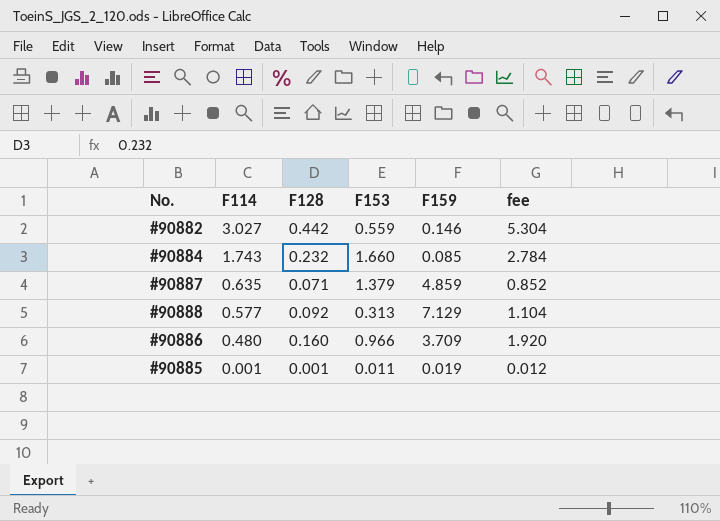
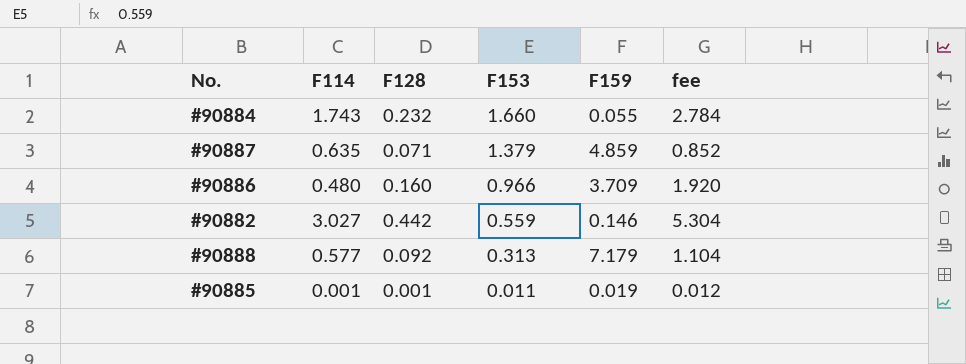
row order: F114 descending -> F153 descending
#90884 | F159: 0.085 -> 0.055
#90888 | F159: 7.129 -> 7.179

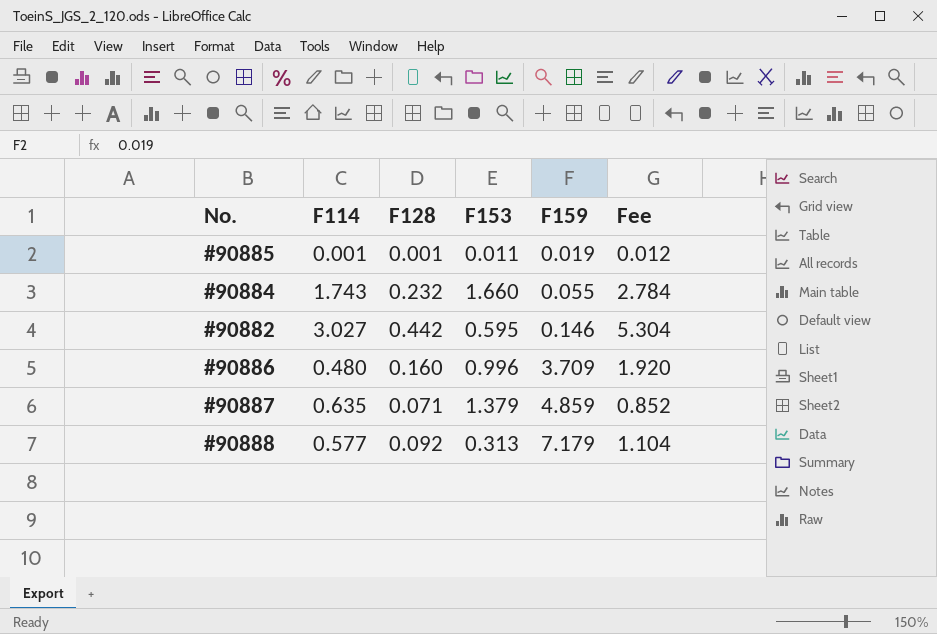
row order: F153 descending -> F159 ascending
column name: fee -> Fee
#90882 | F153: 0.559 -> 0.595
#90886 | F153: 0.966 -> 0.996

